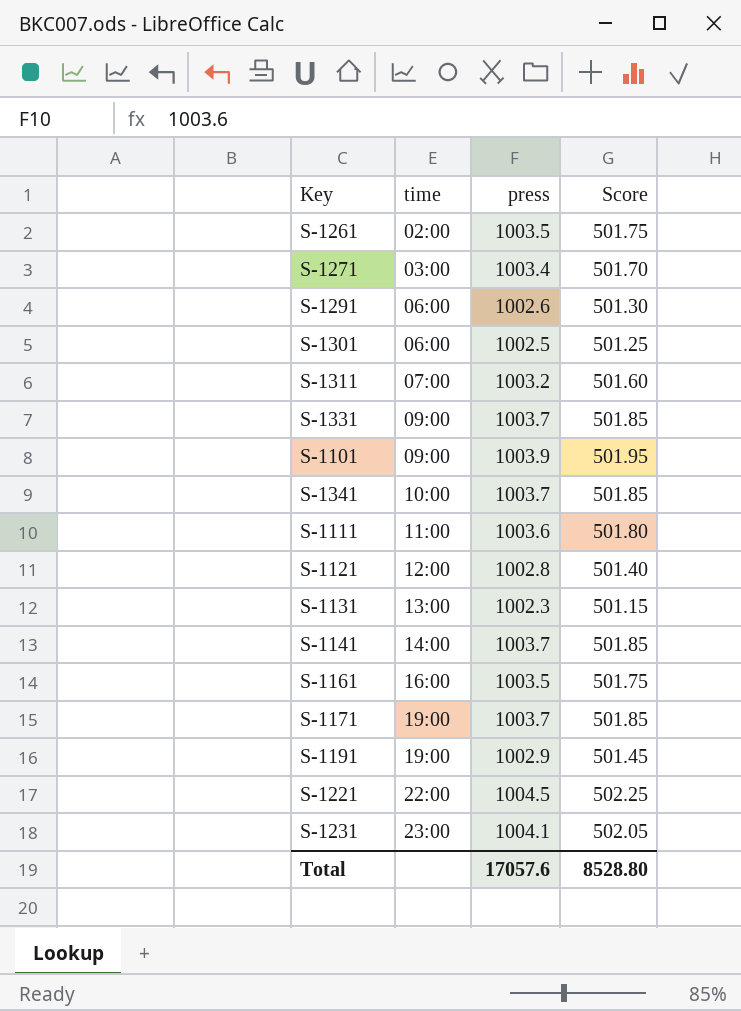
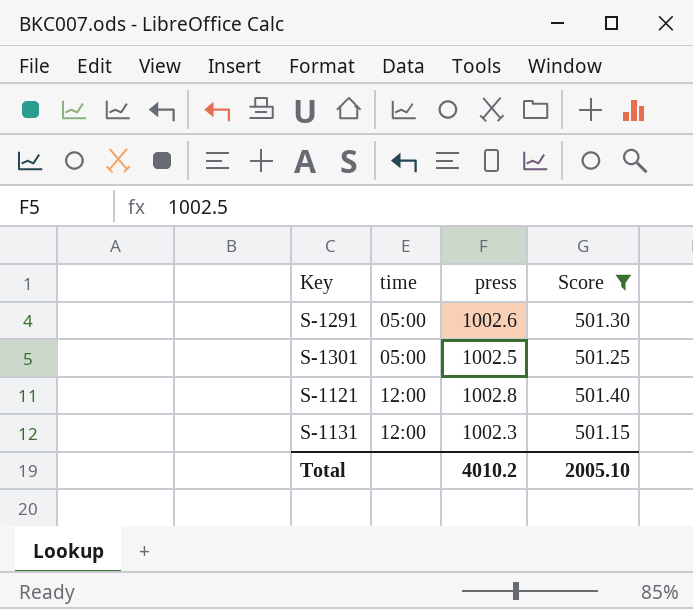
filter: none -> Score <= 501.40
S-1291 | time: 06:00 -> 05:00
S-1301 | time: 06:00 -> 05:00
S-1131 | time: 13:00 -> 12:00
Total | press: 17057.6 -> 4010.2
Total | Score: 8528.80 -> 2005.10

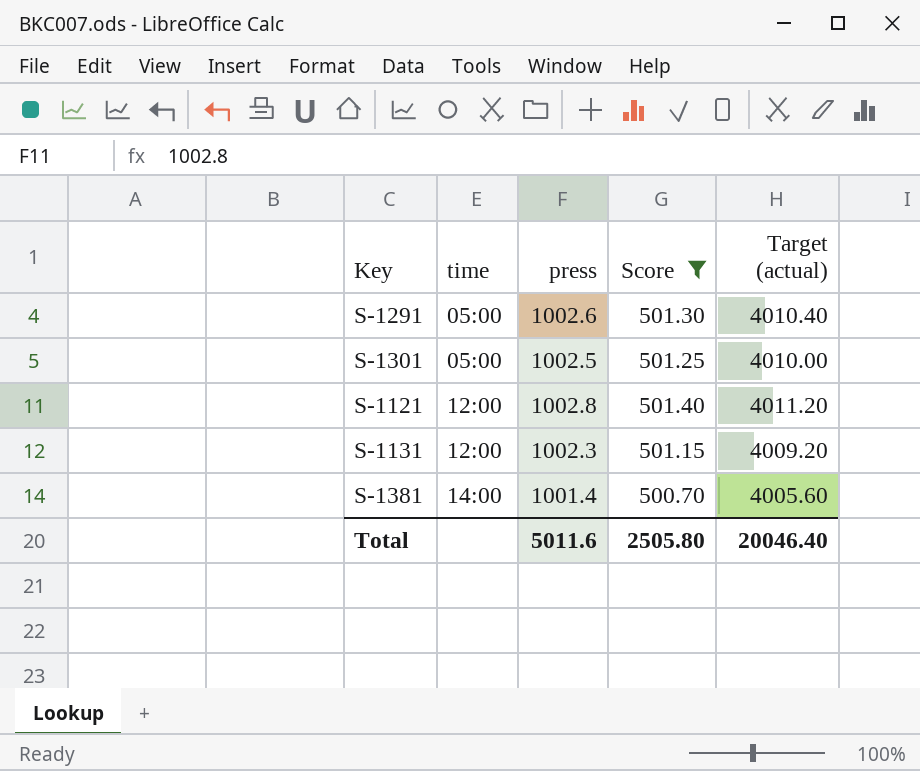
column Target (actual) | formula: none -> [press] * 4
row S-1381: none -> 14:00 | 1001.4 | 500.70 | 4005.60
Total | press: 4010.2 -> 5011.6
Total | Score: 2005.10 -> 2505.80

